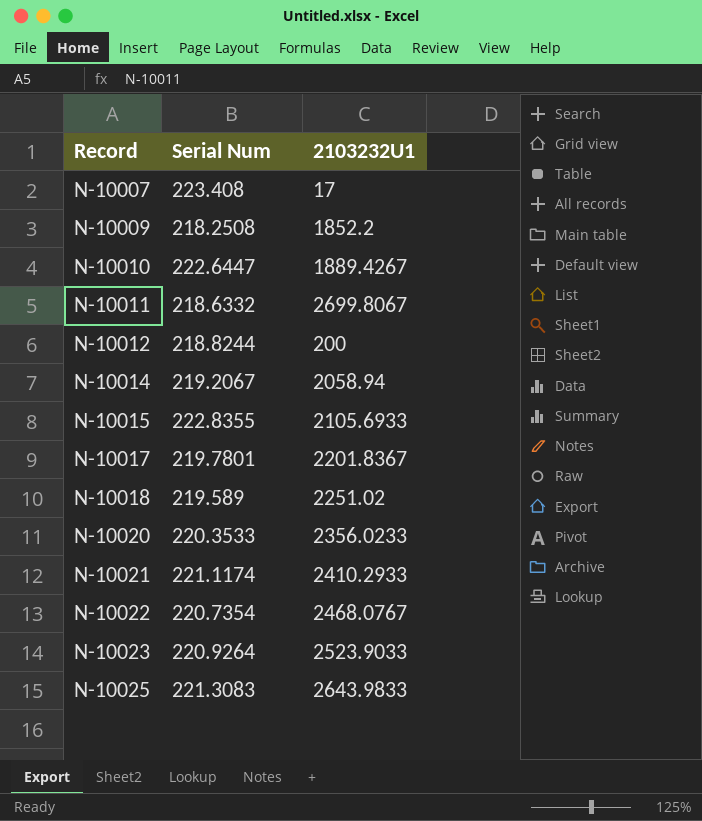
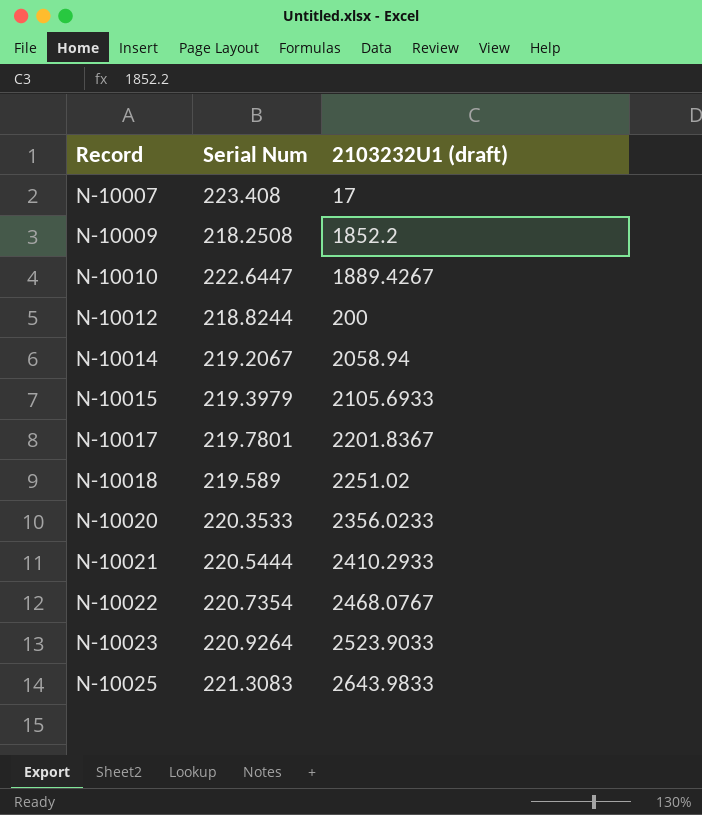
column name: 2103232U1 -> 2103232U1 (draft)
row N-10011: 218.6332 | 2699.8067 -> none
N-10015 | Serial Num: 222.8355 -> 219.3979
N-10021 | Serial Num: 221.1174 -> 220.5444

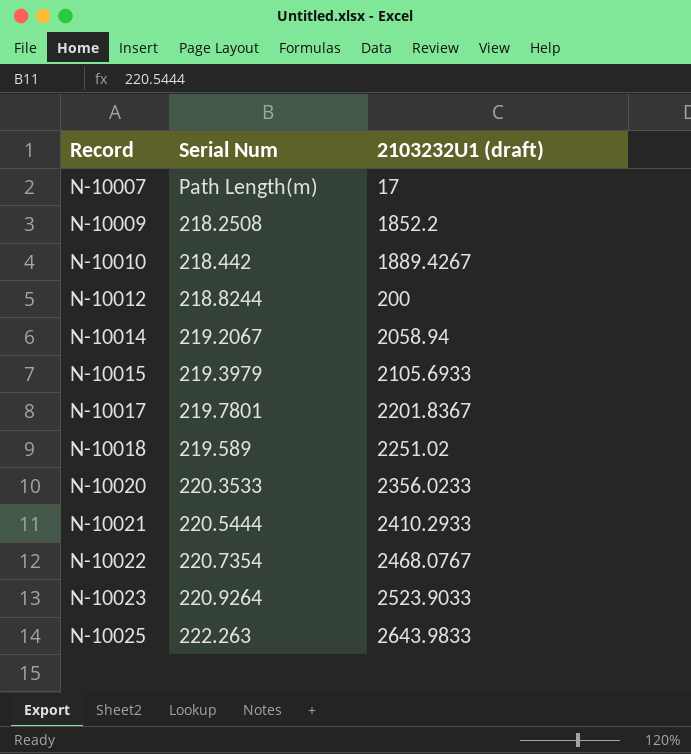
N-10007 | Serial Num: 223.408 -> Path Length(m)
N-10010 | Serial Num: 222.6447 -> 218.442
N-10025 | Serial Num: 221.3083 -> 222.263

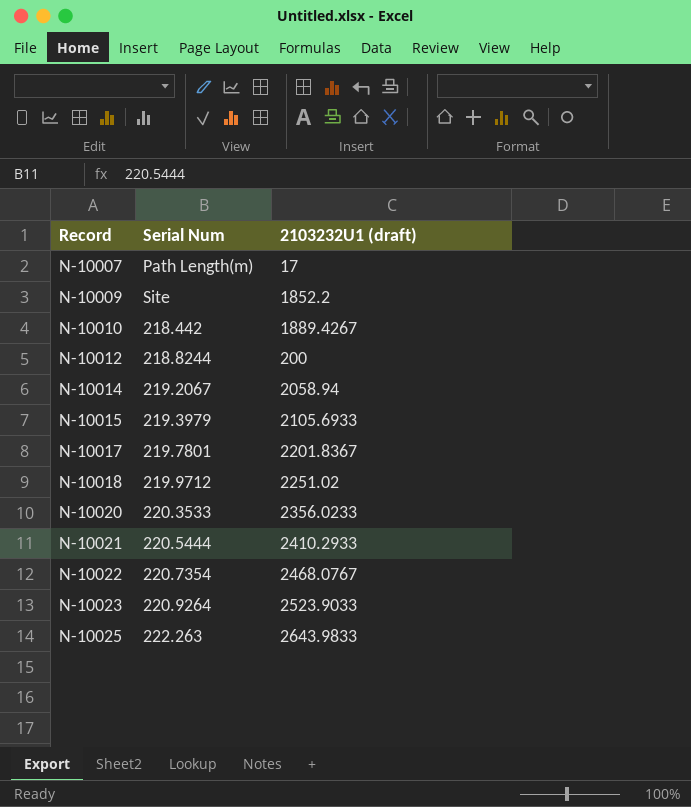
N-10009 | Serial Num: 218.2508 -> Site
N-10018 | Serial Num: 219.589 -> 219.9712

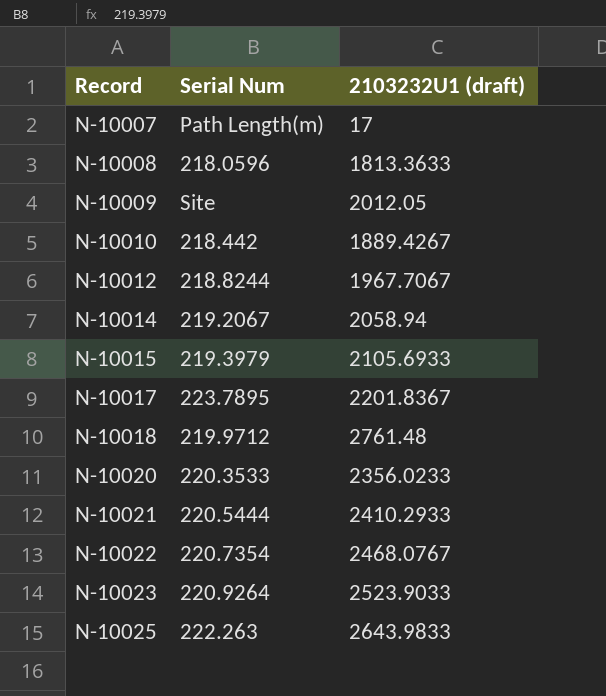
row N-10008: none -> 218.0596 | 1813.3633
N-10009 | 2103232U1 (draft): 1852.2 -> 2012.05
N-10012 | 2103232U1 (draft): 200 -> 1967.7067
N-10017 | Serial Num: 219.7801 -> 223.7895
N-10018 | 2103232U1 (draft): 2251.02 -> 2761.48

